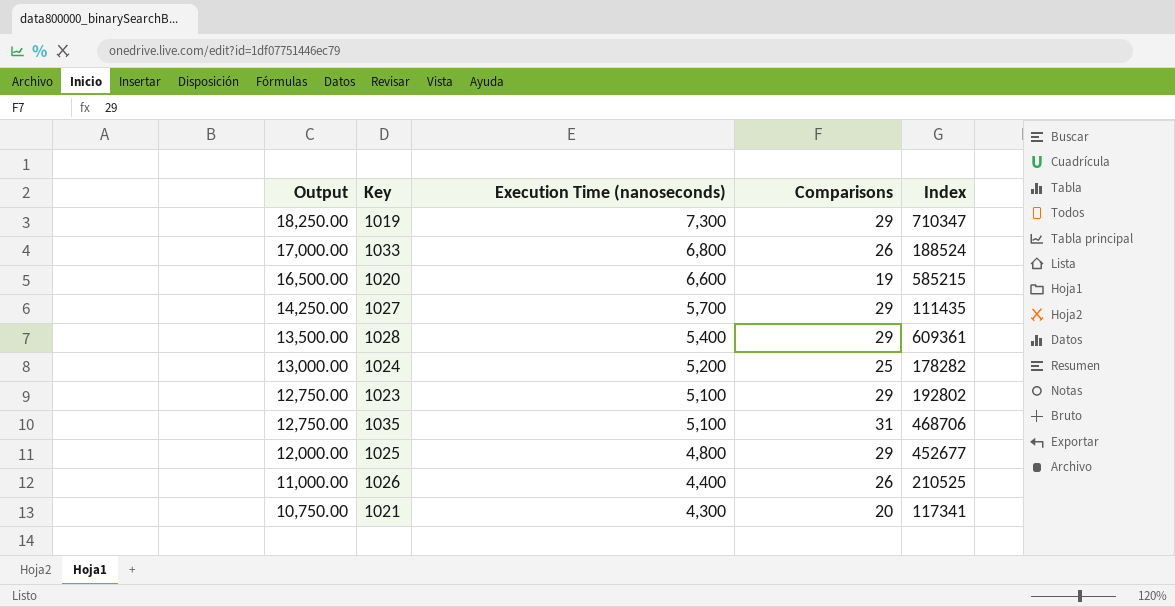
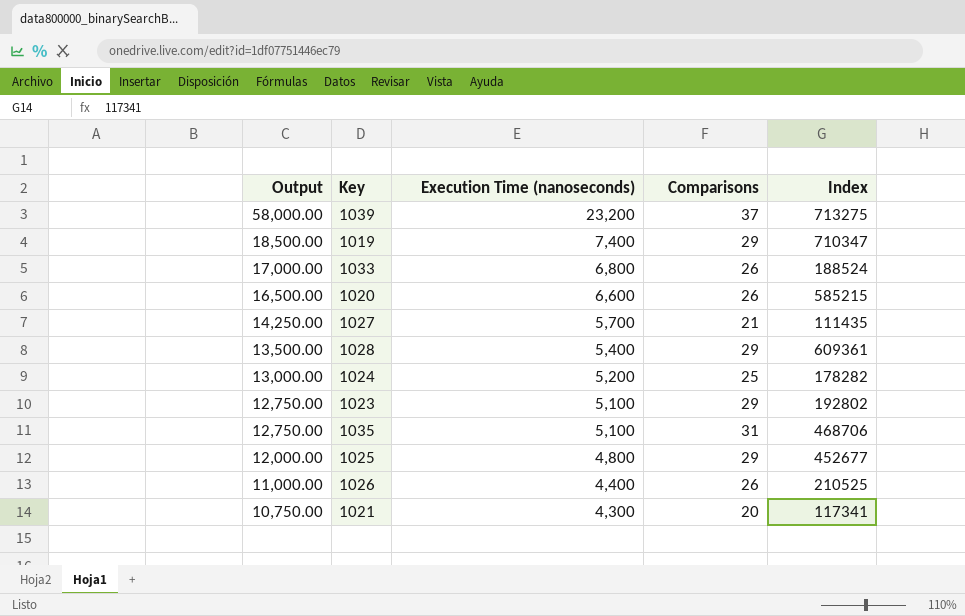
row 1039: none -> 58,000.00 | 23,200 | 37 | 713275
1019 | Output: 18,250.00 -> 18,500.00
1019 | Execution Time (nanoseconds): 7,300 -> 7,400
1020 | Comparisons: 19 -> 26
1027 | Comparisons: 29 -> 21

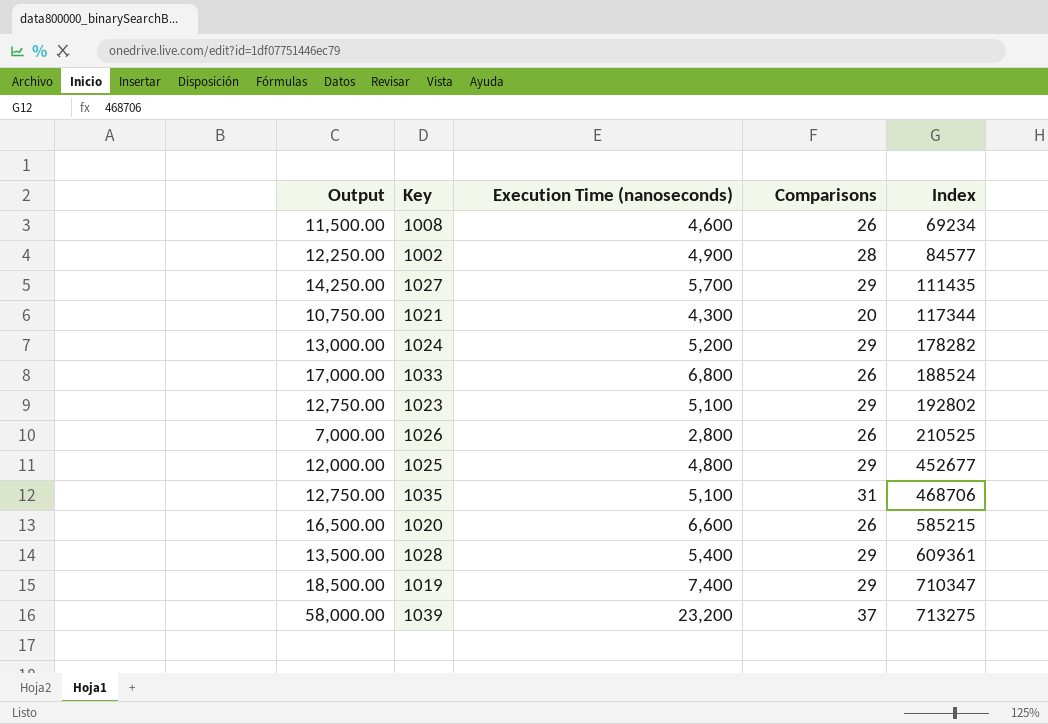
row order: Output descending -> Index ascending
row 1008: none -> 11,500.00 | 4,600 | 26 | 69234
row 1002: none -> 12,250.00 | 4,900 | 28 | 84577
1027 | Comparisons: 21 -> 29
1021 | Index: 117341 -> 117344
1024 | Comparisons: 25 -> 29
1026 | Output: 11,000.00 -> 7,000.00
1026 | Execution Time (nanoseconds): 4,400 -> 2,800

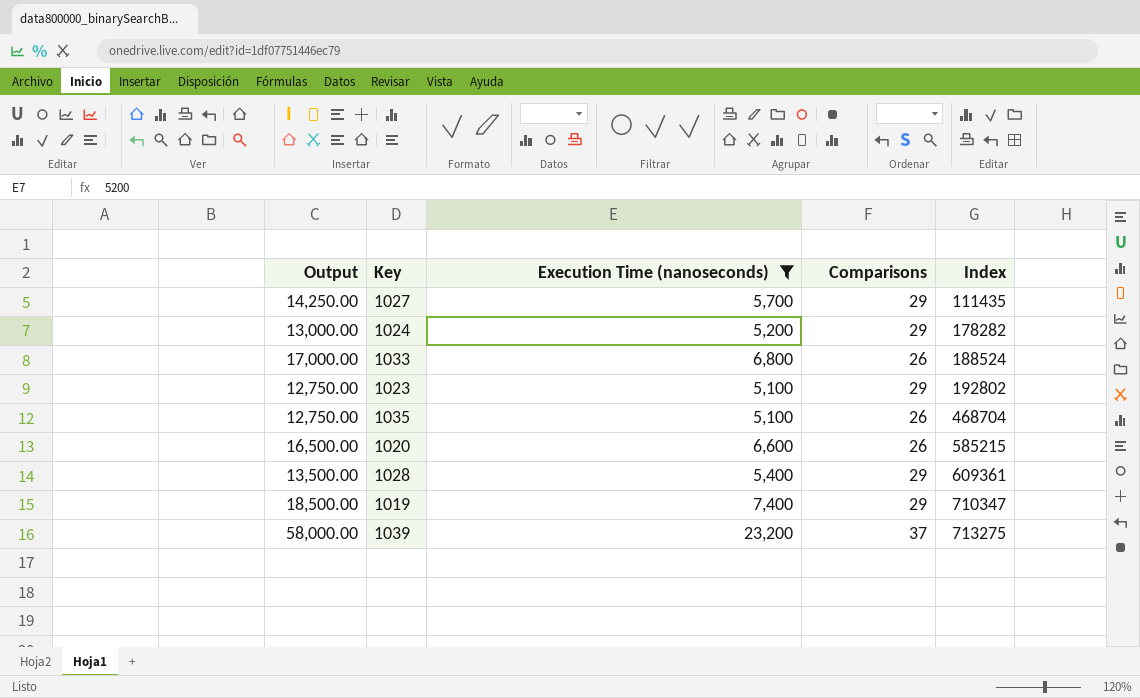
filter: none -> Execution Time (nanoseconds) >= 5,100
1035 | Comparisons: 31 -> 26
1035 | Index: 468706 -> 468704

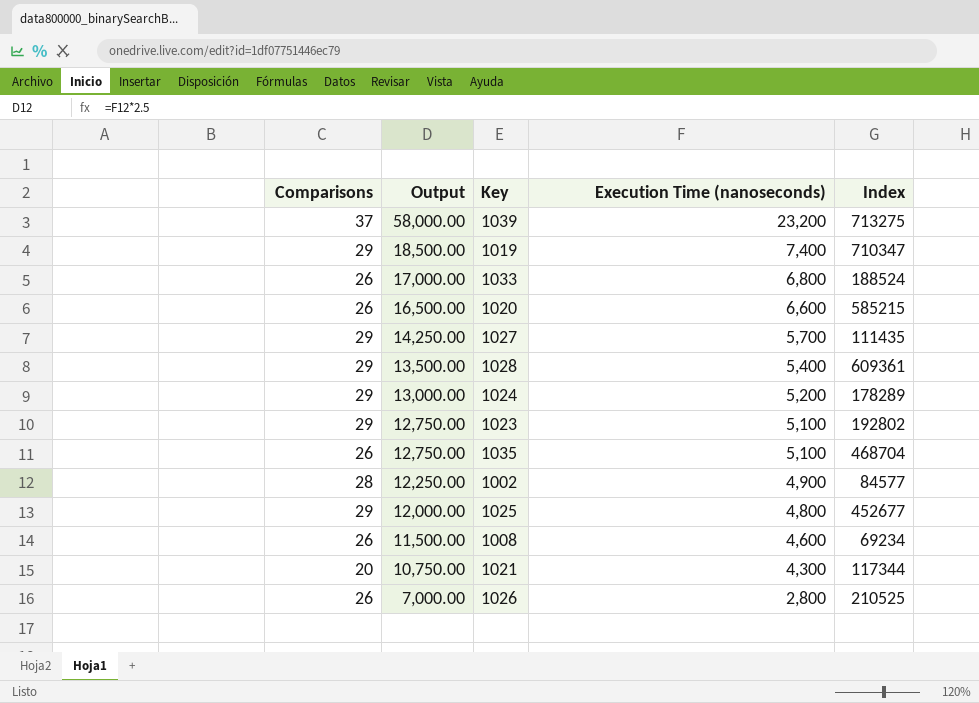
filter: Execution Time (nanoseconds) >= 5,100 -> none
row order: Index ascending -> Output descending
column Comparisons | position: 4 -> 1
1024 | Index: 178282 -> 178289

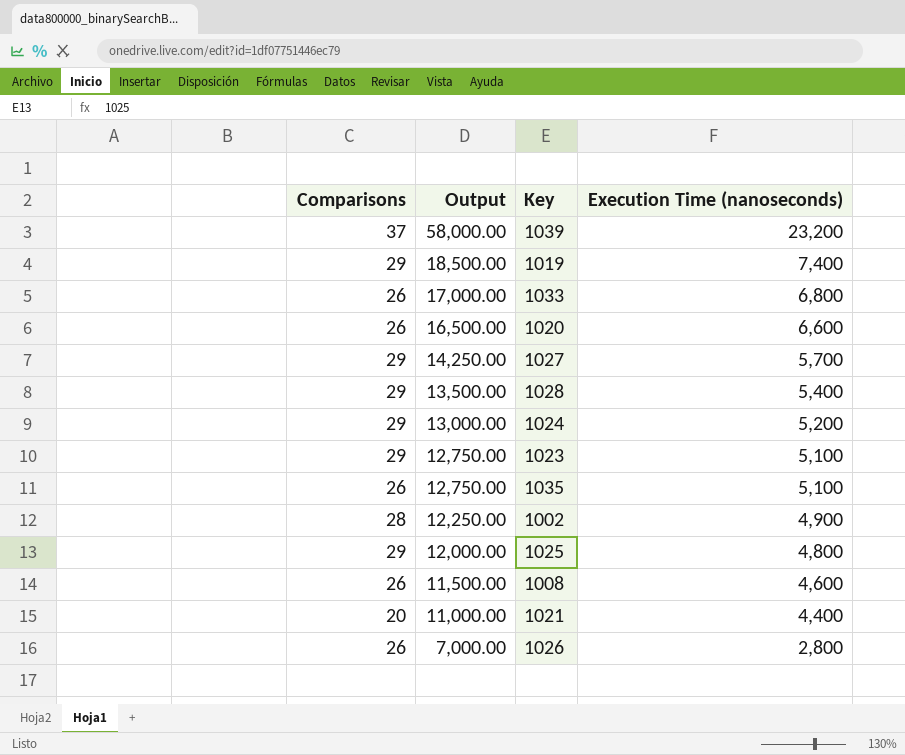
column Index | position: 5 -> none
1021 | Output: 10,750.00 -> 11,000.00
1021 | Execution Time (nanoseconds): 4,300 -> 4,400

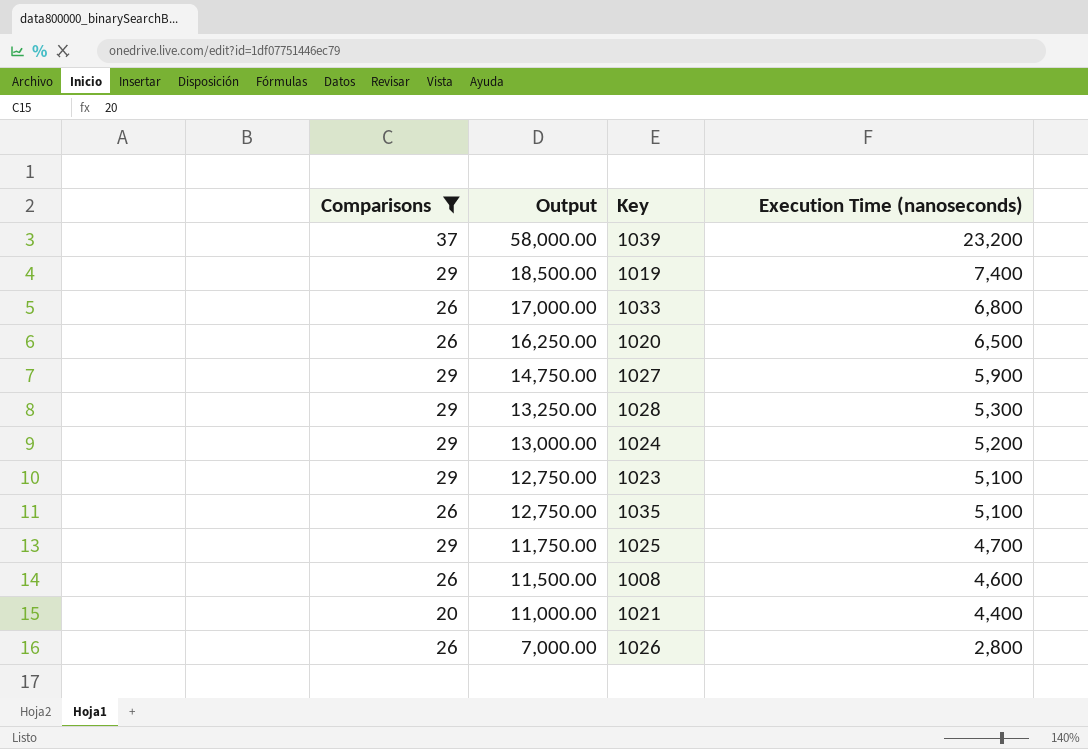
filter: none -> Comparisons != 28
1020 | Output: 16,500.00 -> 16,250.00
1020 | Execution Time (nanoseconds): 6,600 -> 6,500
1027 | Output: 14,250.00 -> 14,750.00
1027 | Execution Time (nanoseconds): 5,700 -> 5,900
1028 | Output: 13,500.00 -> 13,250.00
1028 | Execution Time (nanoseconds): 5,400 -> 5,300
1025 | Output: 12,000.00 -> 11,750.00
1025 | Execution Time (nanoseconds): 4,800 -> 4,700

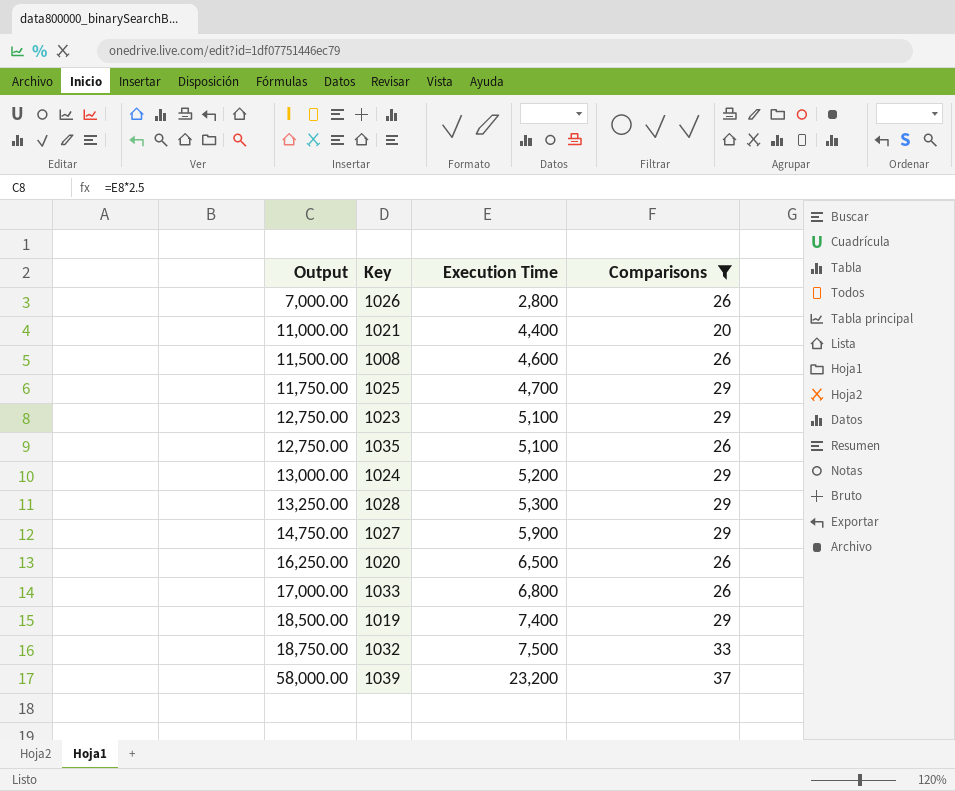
row order: Output descending -> Output ascending
column name: Execution Time (nanoseconds) -> Execution Time
column Comparisons | position: 1 -> 4
row 1032: none -> 18,750.00 | 7,500 | 33

